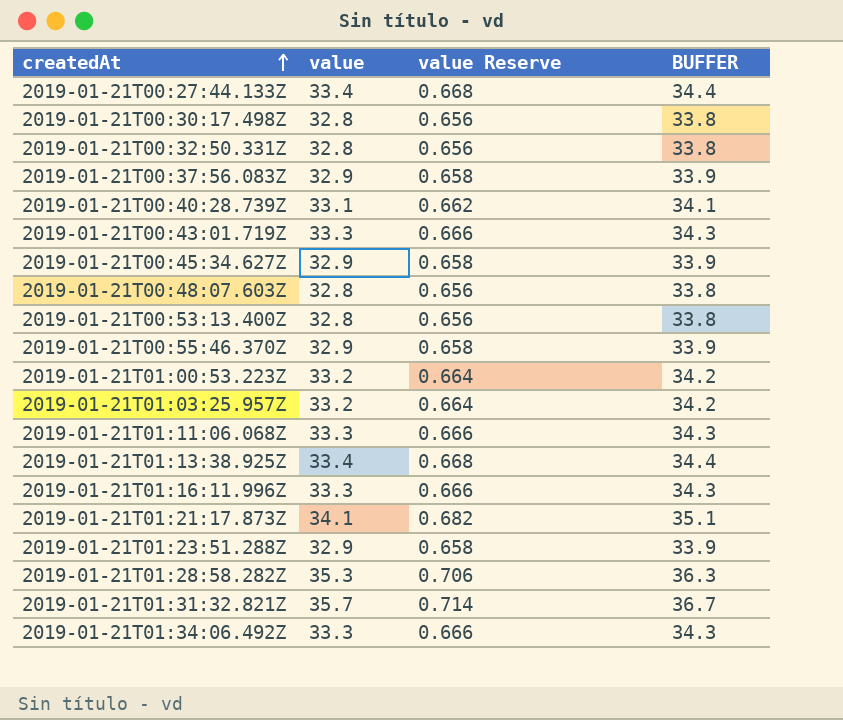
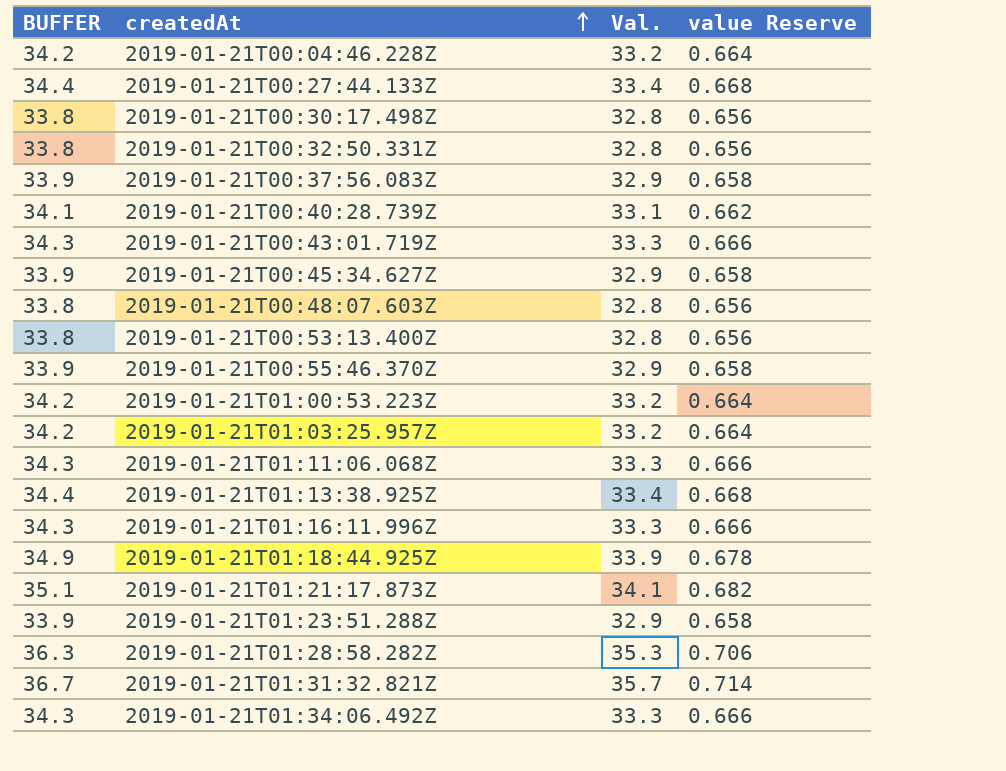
column BUFFER | position: 4 -> 1
column name: value -> Val.
row 2019-01-21T00:04:46.228Z: none -> 34.2 | 33.2 | 0.664
row 2019-01-21T01:18:44.925Z: none -> 34.9 | 33.9 | 0.678

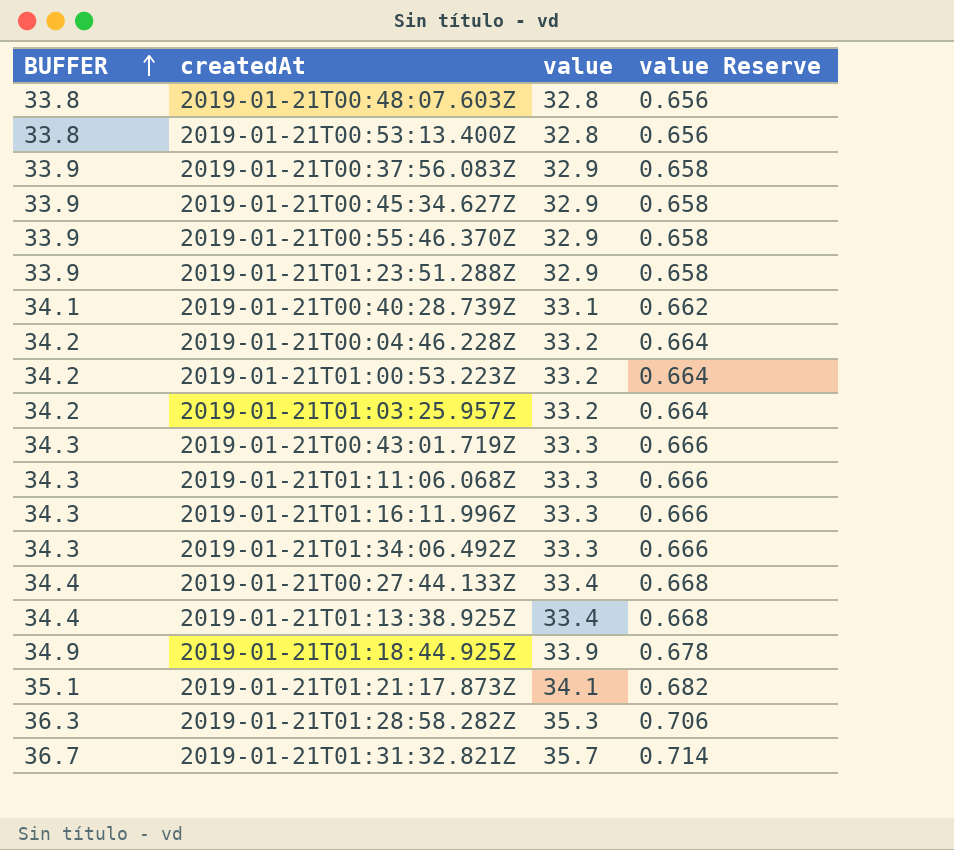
row order: createdAt ascending -> BUFFER ascending
column name: Val. -> value
row 2019-01-21T00:30:17.498Z: 33.8 | 32.8 | 0.656 -> none
row 2019-01-21T00:32:50.331Z: 33.8 | 32.8 | 0.656 -> none

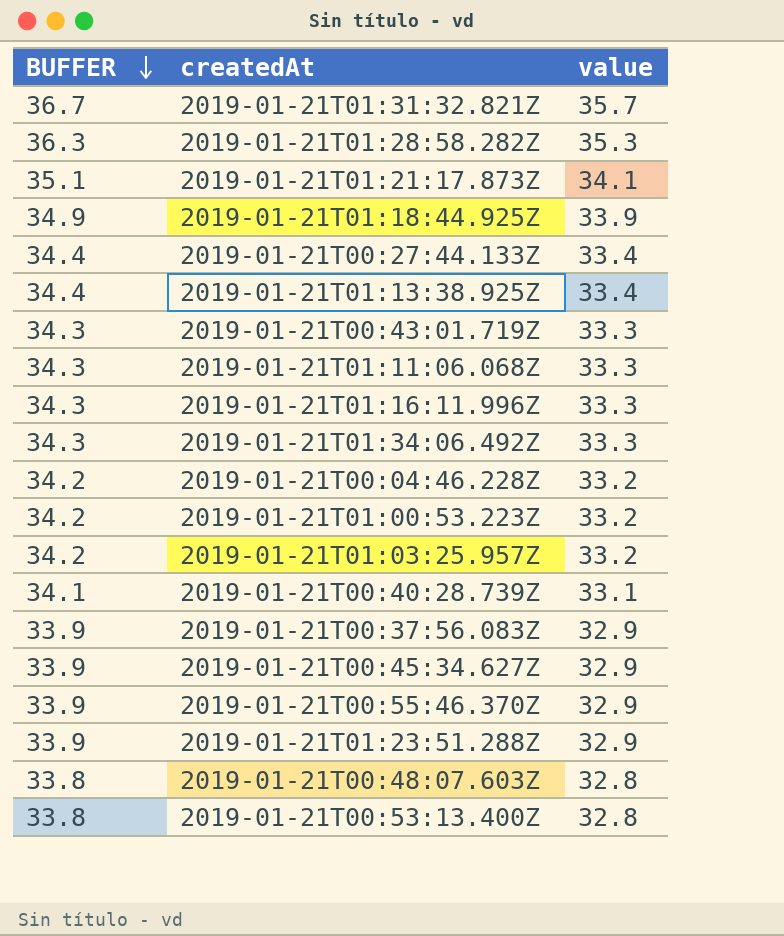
row order: BUFFER ascending -> BUFFER descending
column value Reserve | formula: [value] * 0.02 -> none

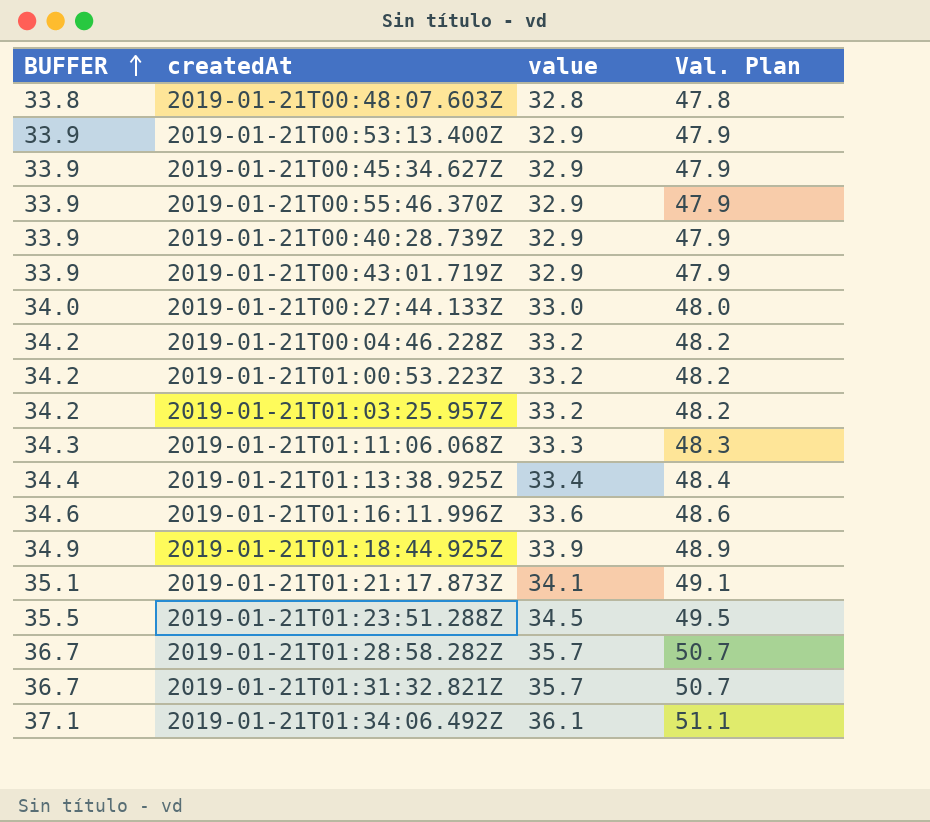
row order: BUFFER descending -> BUFFER ascending
column Val. Plan | formula: none -> [value] + 15
row 2019-01-21T00:37:56.083Z: 33.9 | 32.9 -> none
2019-01-21T00:53:13.400Z | BUFFER: 33.8 -> 33.9
2019-01-21T00:53:13.400Z | value: 32.8 -> 32.9
2019-01-21T00:40:28.739Z | BUFFER: 34.1 -> 33.9
2019-01-21T00:40:28.739Z | value: 33.1 -> 32.9
2019-01-21T00:43:01.719Z | BUFFER: 34.3 -> 33.9
2019-01-21T00:43:01.719Z | value: 33.3 -> 32.9
2019-01-21T00:27:44.133Z | BUFFER: 34.4 -> 34.0
2019-01-21T00:27:44.133Z | value: 33.4 -> 33.0
2019-01-21T01:16:11.996Z | BUFFER: 34.3 -> 34.6
2019-01-21T01:16:11.996Z | value: 33.3 -> 33.6
2019-01-21T01:23:51.288Z | BUFFER: 33.9 -> 35.5
2019-01-21T01:23:51.288Z | value: 32.9 -> 34.5
2019-01-21T01:28:58.282Z | BUFFER: 36.3 -> 36.7
2019-01-21T01:28:58.282Z | value: 35.3 -> 35.7
2019-01-21T01:34:06.492Z | BUFFER: 34.3 -> 37.1
2019-01-21T01:34:06.492Z | value: 33.3 -> 36.1

